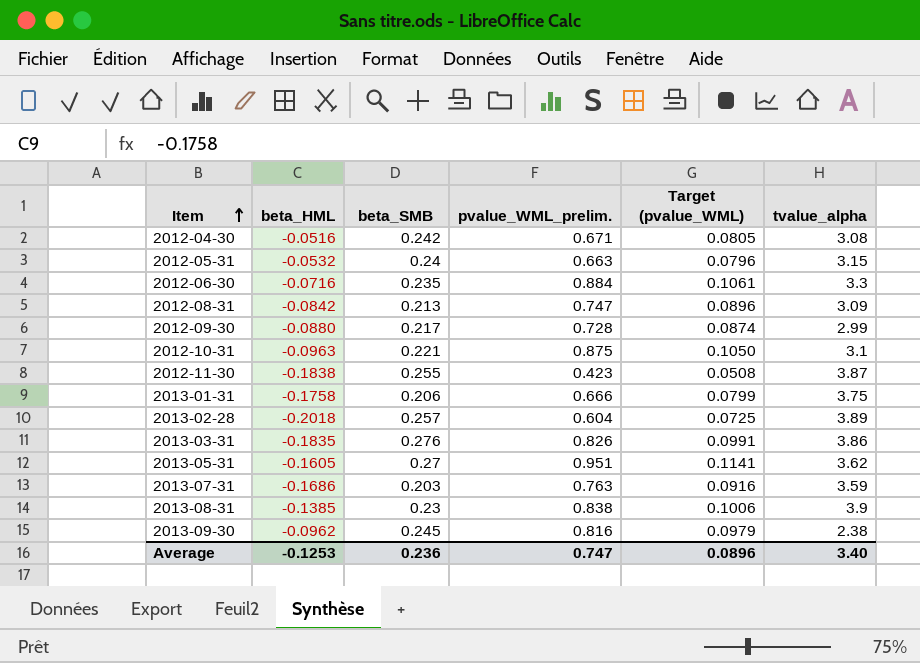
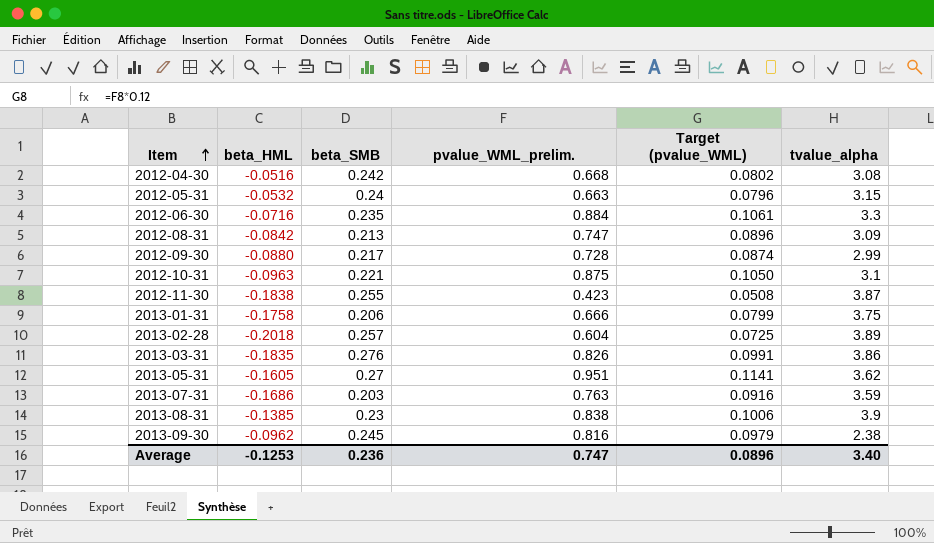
2012-04-30 | pvalue_WML_prelim.: 0.671 -> 0.668
2012-04-30 | Target (pvalue_WML): 0.0805 -> 0.0802

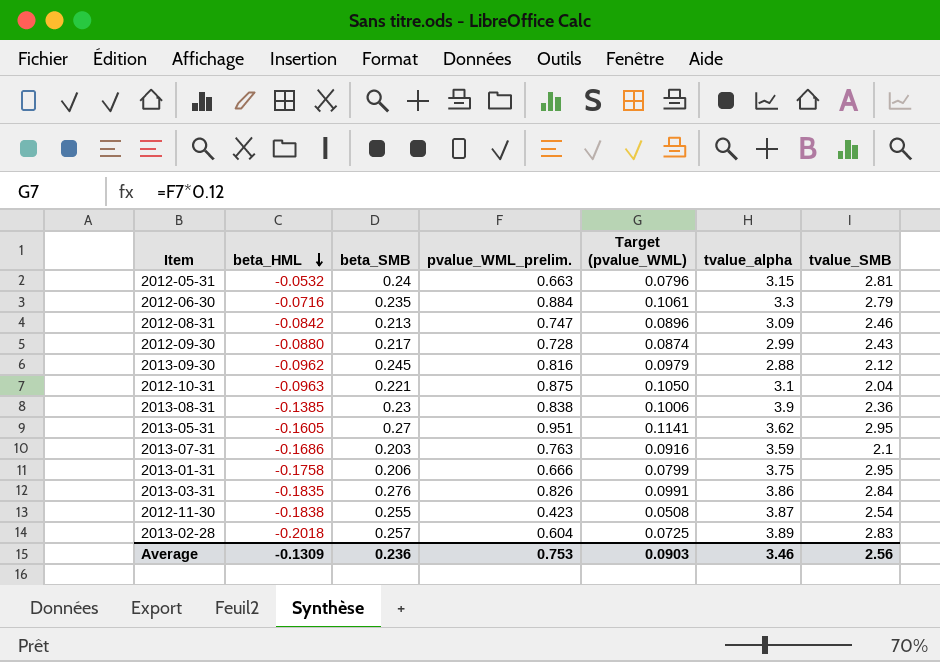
row order: Item ascending -> beta_HML descending
column tvalue_SMB | position: none -> 7
row 2012-04-30: -0.0516 | 0.242 | 0.668 | 0.0802 | 3.08 -> none
2013-09-30 | tvalue_alpha: 2.38 -> 2.88
Average | beta_HML: -0.1253 -> -0.1309
Average | pvalue_WML_prelim.: 0.747 -> 0.753
Average | Target (pvalue_WML): 0.0896 -> 0.0903
Average | tvalue_alpha: 3.40 -> 3.46

